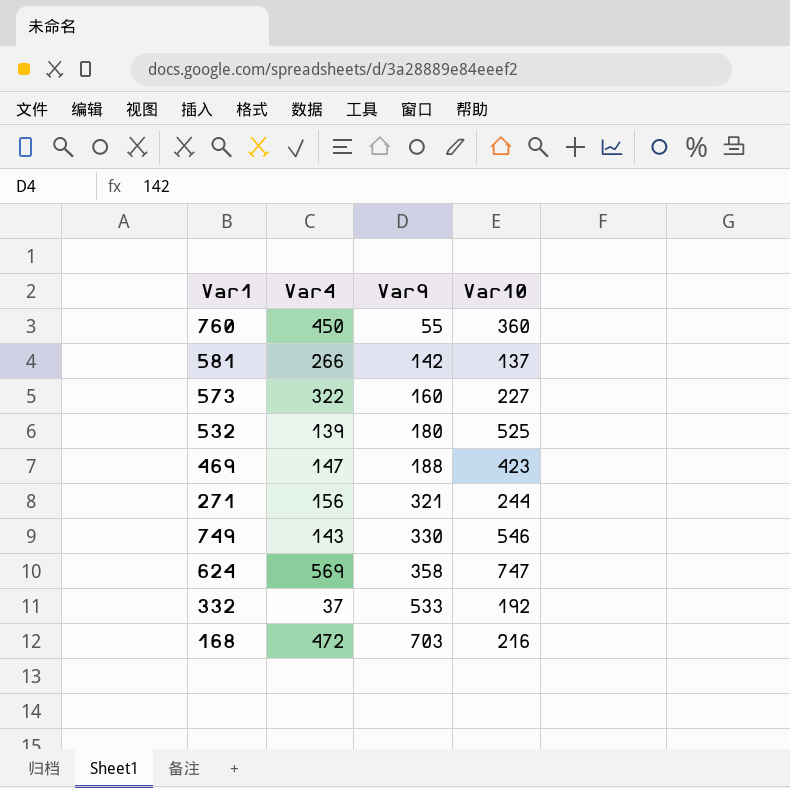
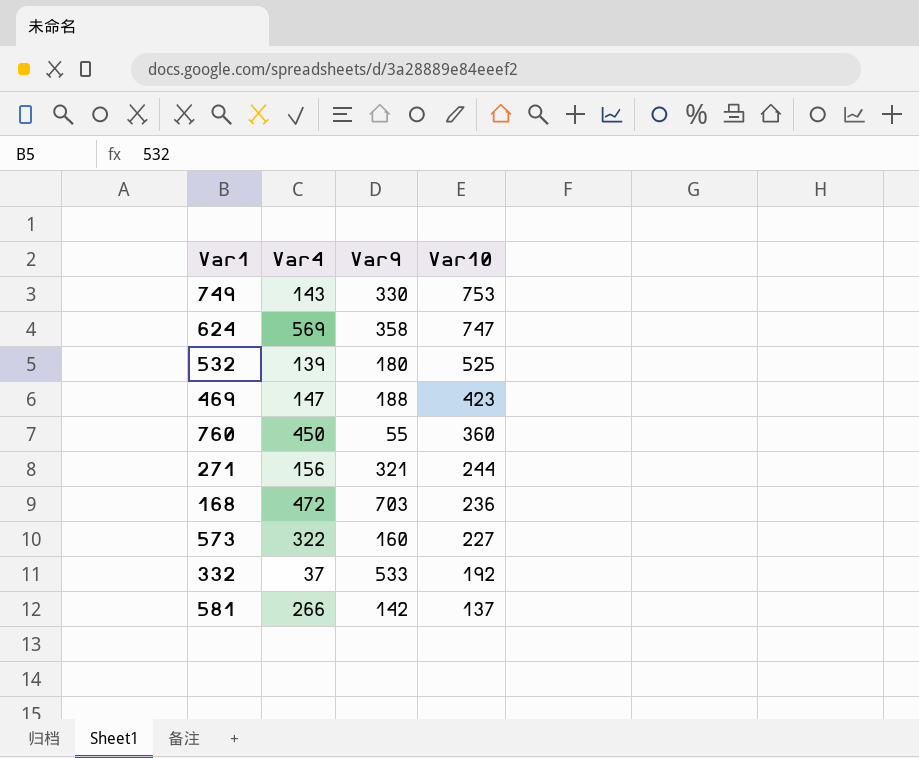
row order: Var9 ascending -> Var10 descending
749 | Var10: 546 -> 753
168 | Var10: 216 -> 236

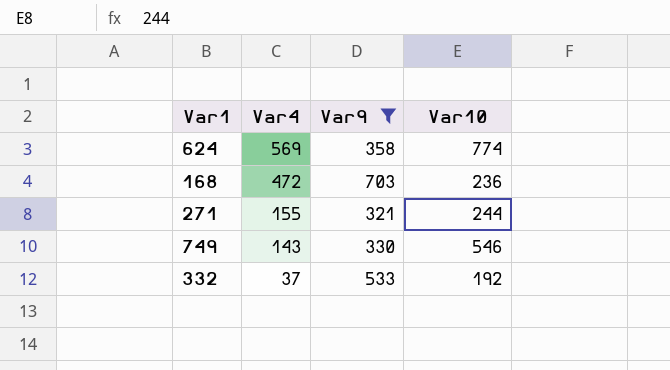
filter: none -> Var9 >= 321
row order: Var10 descending -> Var4 descending
624 | Var10: 747 -> 774
271 | Var4: 156 -> 155
749 | Var10: 753 -> 546

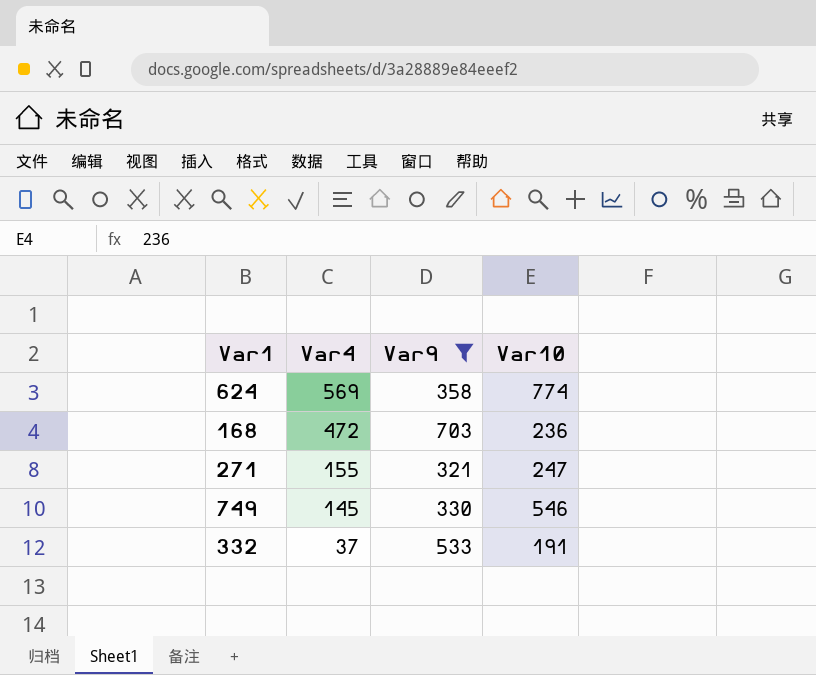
271 | Var10: 244 -> 247
749 | Var4: 143 -> 145
332 | Var10: 192 -> 191

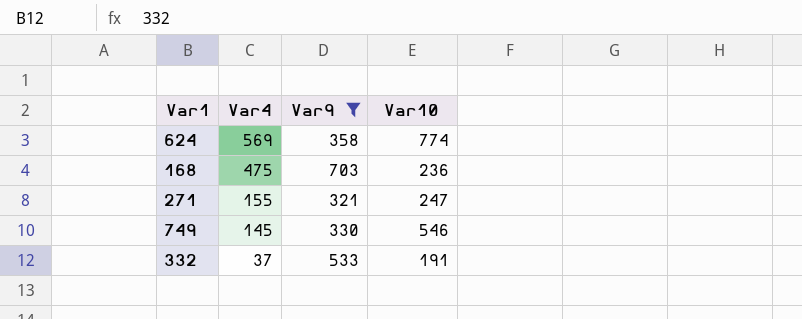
168 | Var4: 472 -> 475

